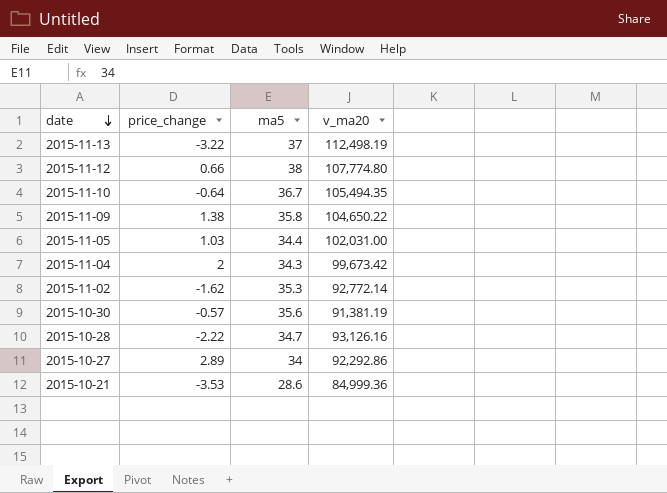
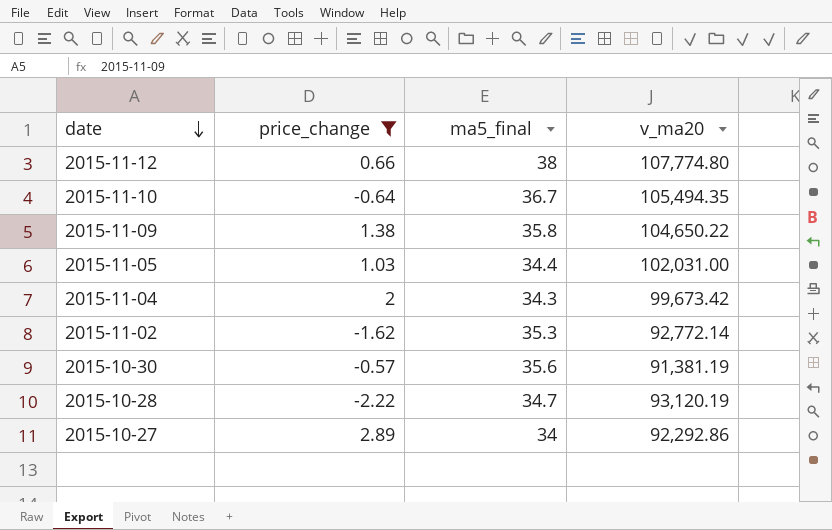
filter: none -> price_change >= -2.22
column name: ma5 -> ma5_final
2015-10-28 | v_ma20: 93,126.16 -> 93,120.19

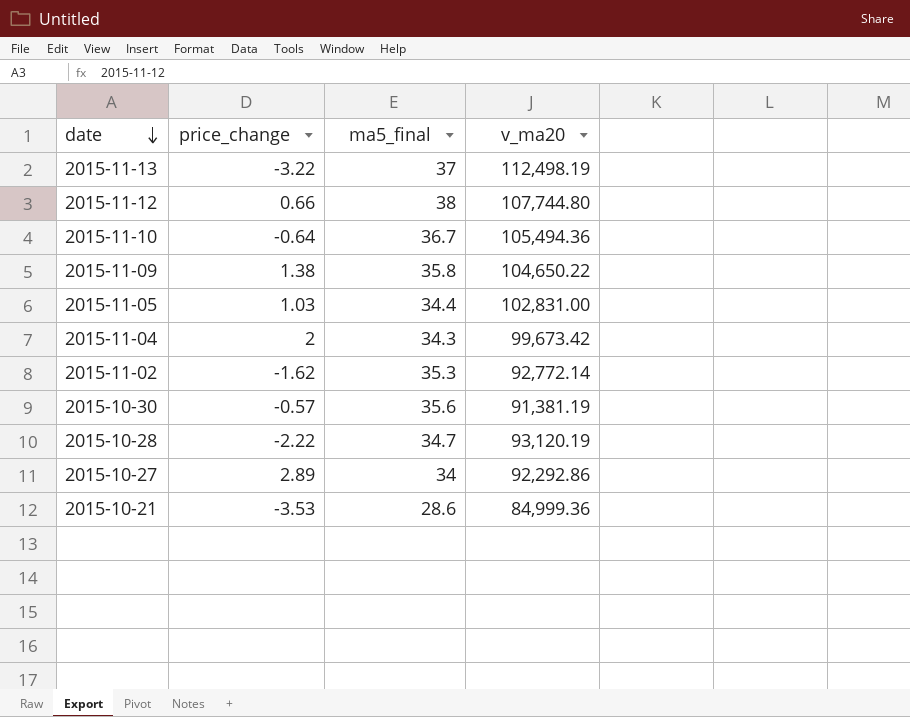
filter: price_change >= -2.22 -> none
2015-11-12 | v_ma20: 107,774.80 -> 107,744.80
2015-11-10 | v_ma20: 105,494.35 -> 105,494.36
2015-11-05 | v_ma20: 102,031.00 -> 102,831.00

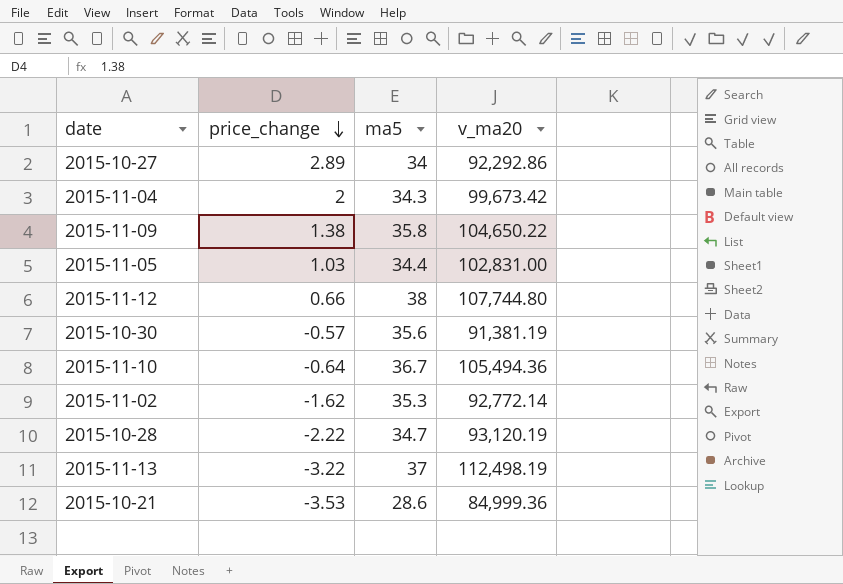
row order: date descending -> price_change descending
column name: ma5_final -> ma5

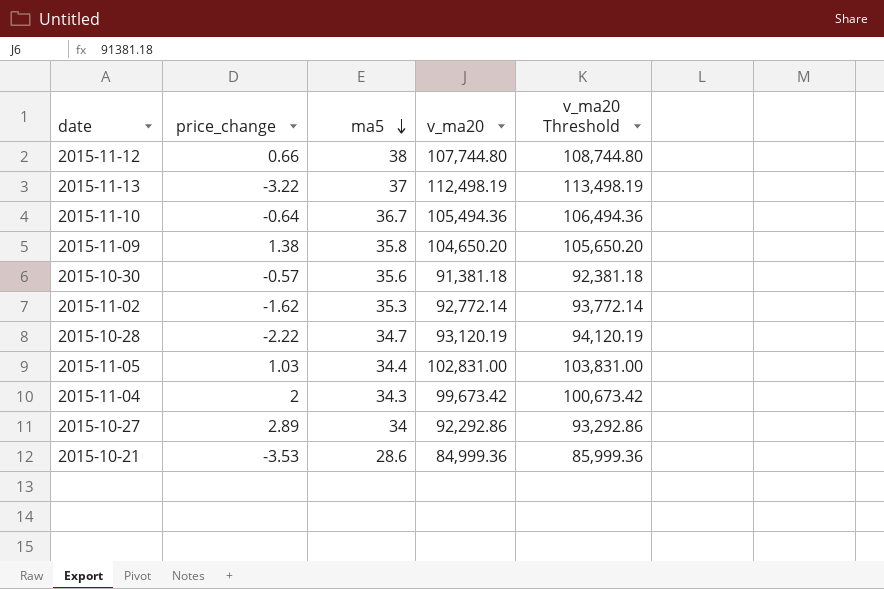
row order: price_change descending -> ma5 descending
column v_ma20 Threshold | formula: none -> [v_ma20] + 1000
2015-11-09 | v_ma20: 104,650.22 -> 104,650.20
2015-10-30 | v_ma20: 91,381.19 -> 91,381.18

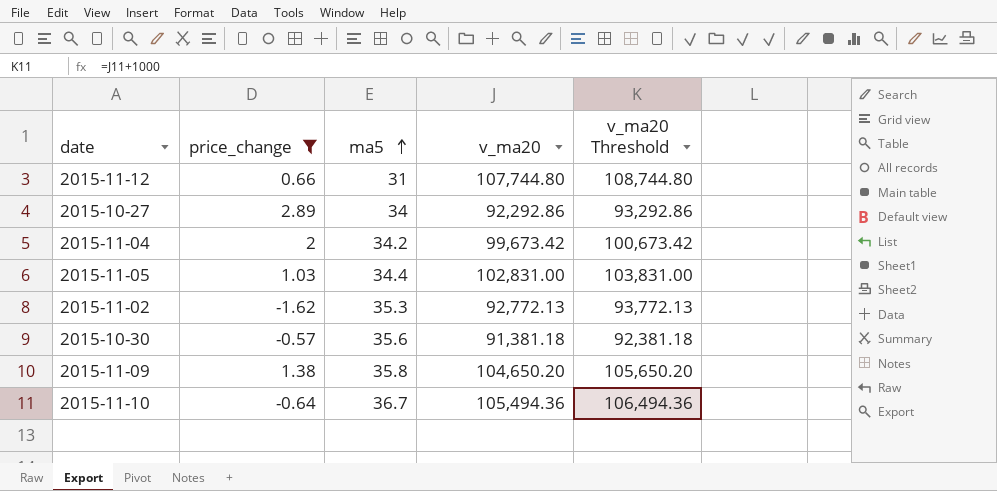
filter: none -> price_change >= -1.62
row order: ma5 descending -> ma5 ascending
2015-11-12 | ma5: 38 -> 31
2015-11-04 | ma5: 34.3 -> 34.2
2015-11-02 | v_ma20: 92,772.14 -> 92,772.13
2015-11-02 | v_ma20 Threshold: 93,772.14 -> 93,772.13

